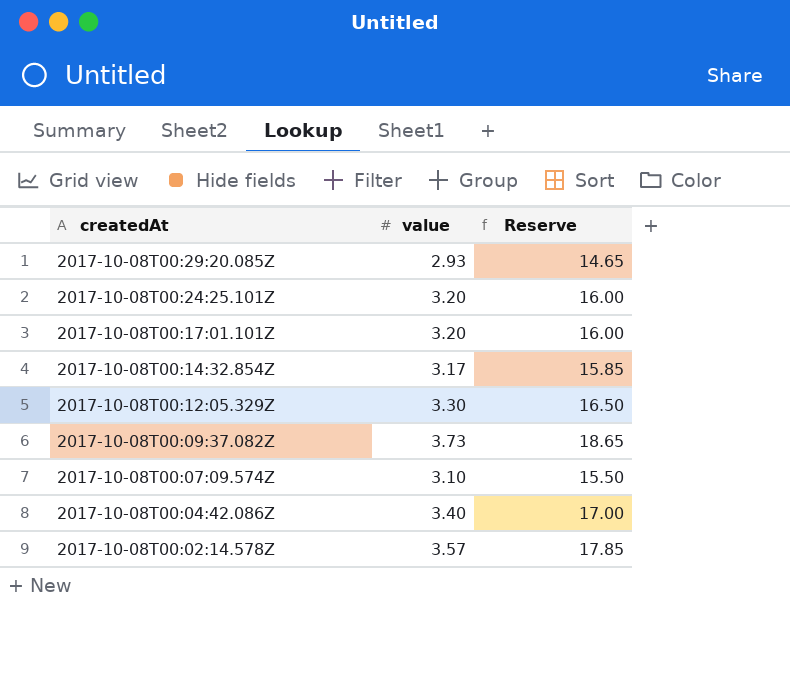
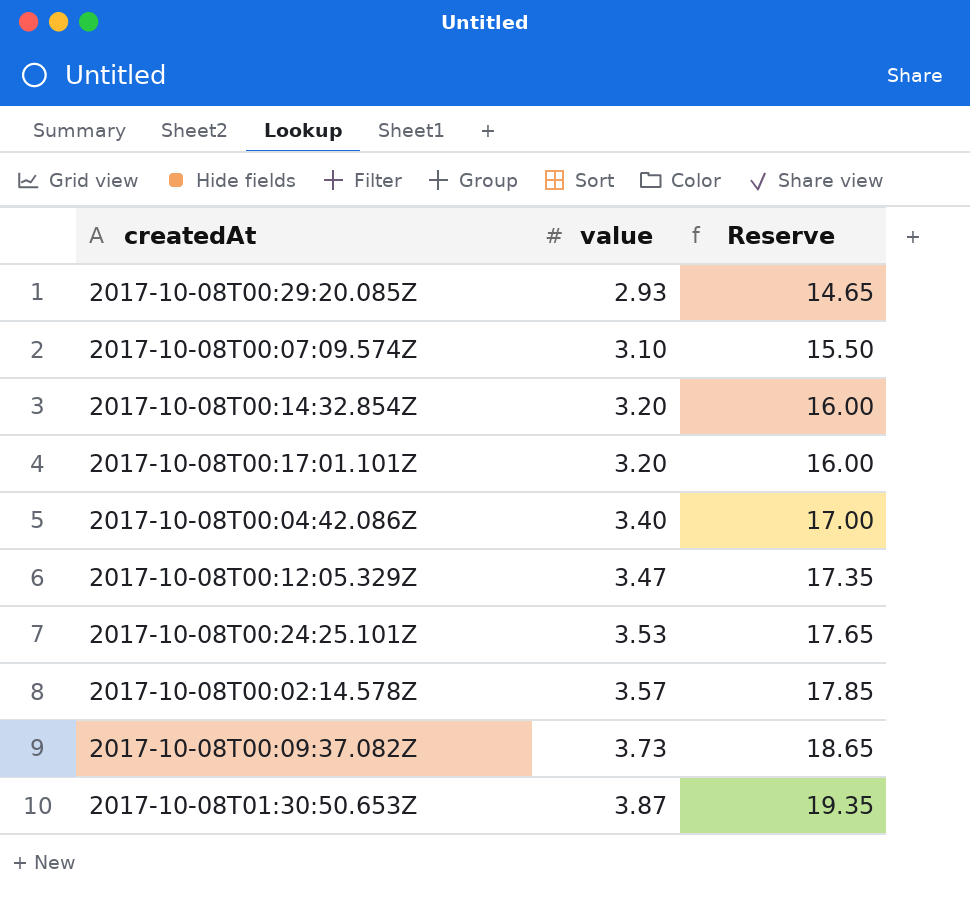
row order: createdAt descending -> value ascending
2017-10-08T00:14:32.854Z | value: 3.17 -> 3.20
2017-10-08T00:14:32.854Z | Reserve: 15.85 -> 16.00
2017-10-08T00:12:05.329Z | value: 3.30 -> 3.47
2017-10-08T00:12:05.329Z | Reserve: 16.50 -> 17.35
2017-10-08T00:24:25.101Z | value: 3.20 -> 3.53
2017-10-08T00:24:25.101Z | Reserve: 16.00 -> 17.65
row 2017-10-08T01:30:50.653Z: none -> 3.87 | 19.35

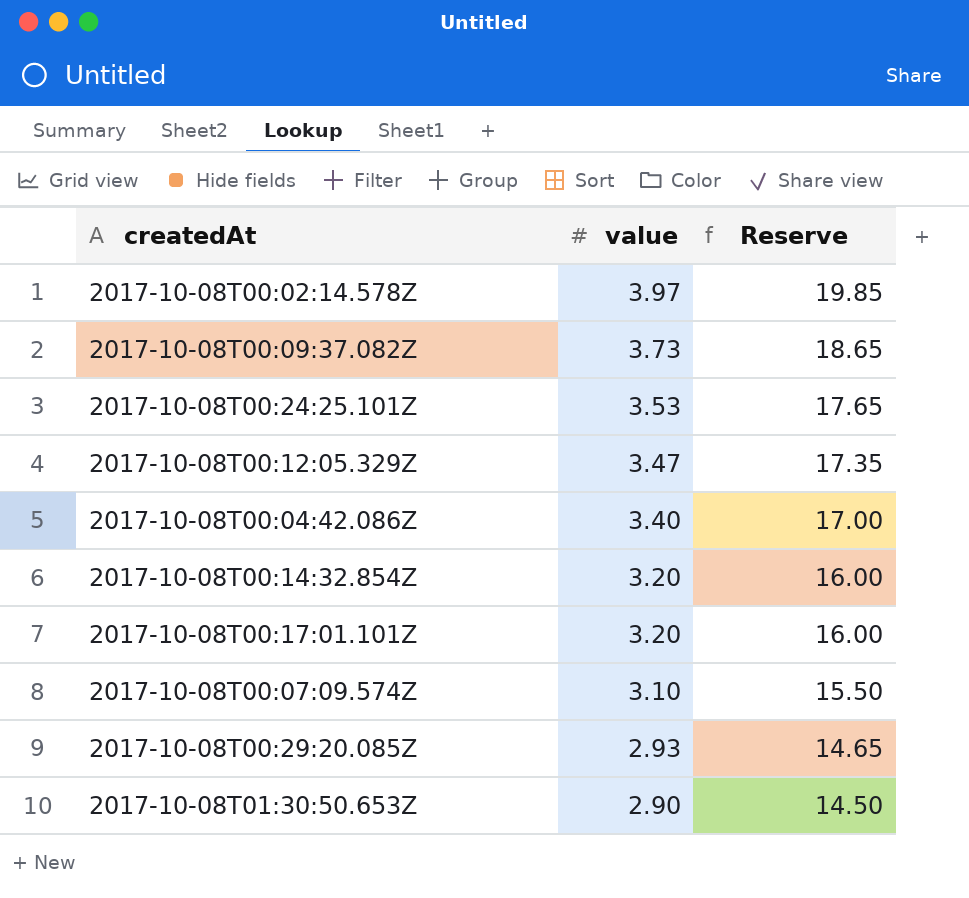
row order: value ascending -> value descending
2017-10-08T00:02:14.578Z | value: 3.57 -> 3.97
2017-10-08T00:02:14.578Z | Reserve: 17.85 -> 19.85
2017-10-08T01:30:50.653Z | value: 3.87 -> 2.90
2017-10-08T01:30:50.653Z | Reserve: 19.35 -> 14.50

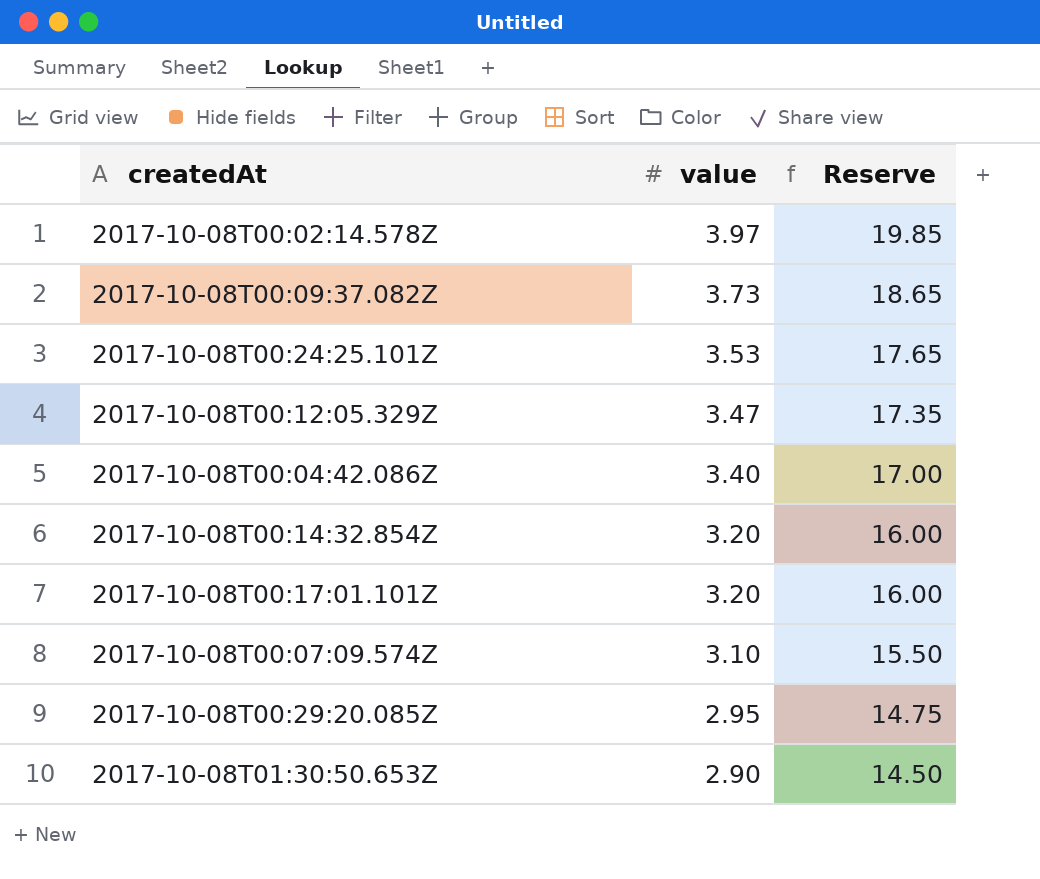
2017-10-08T00:29:20.085Z | value: 2.93 -> 2.95
2017-10-08T00:29:20.085Z | Reserve: 14.65 -> 14.75

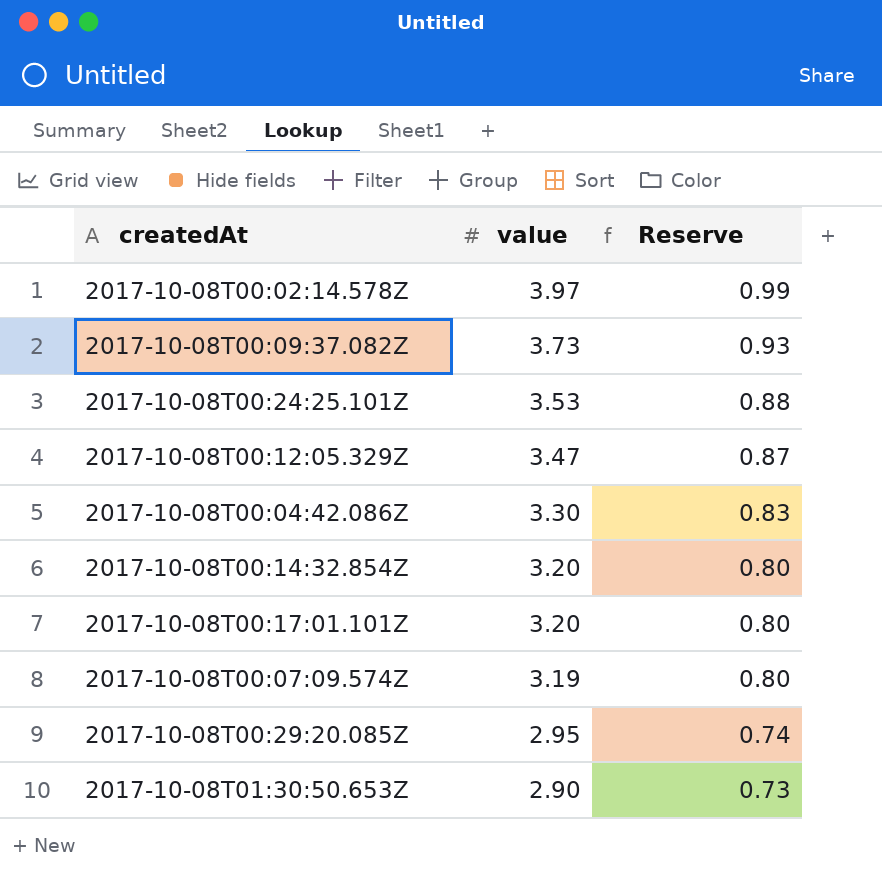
column Reserve | formula: [value] * 5 -> [value] * 0.25
2017-10-08T00:04:42.086Z | value: 3.40 -> 3.30
2017-10-08T00:07:09.574Z | value: 3.10 -> 3.19

